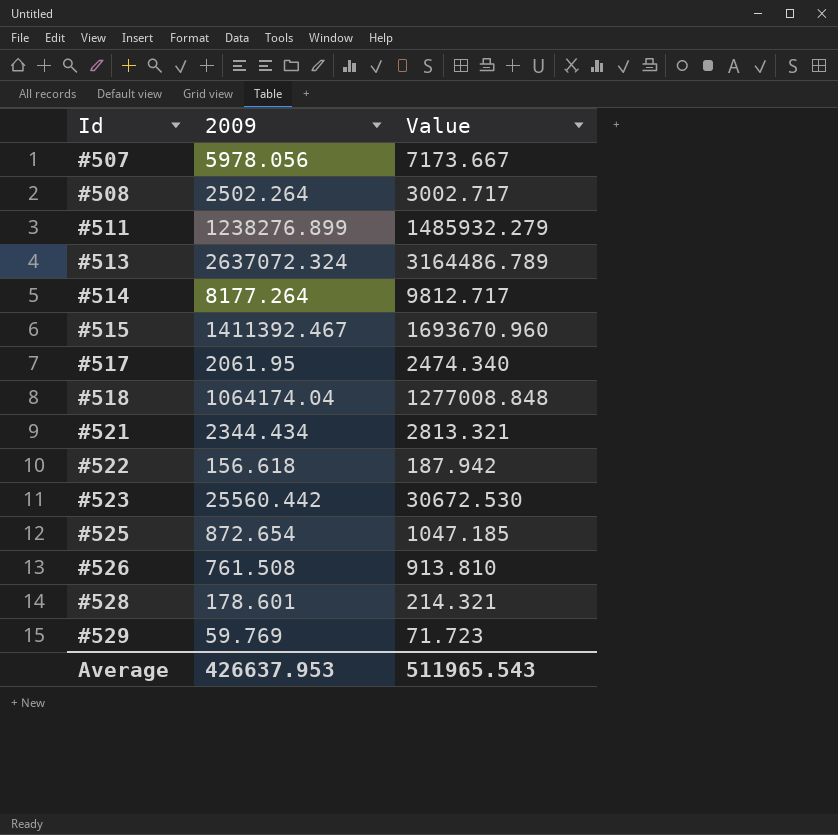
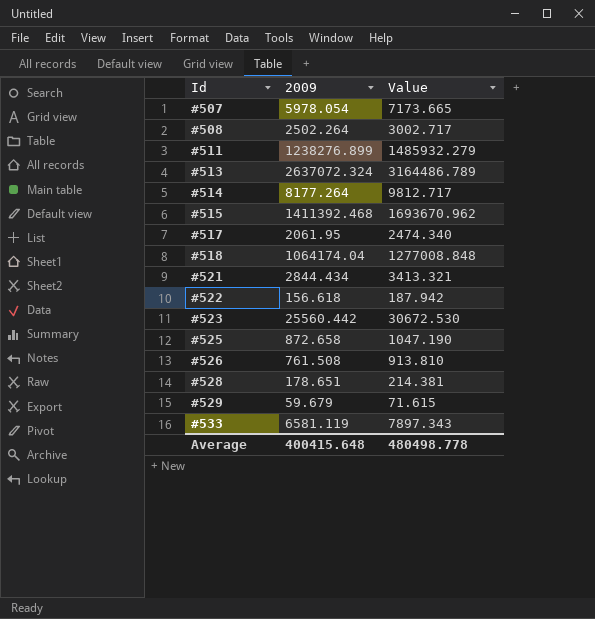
#507 | 2009: 5978.056 -> 5978.054
#507 | Value: 7173.667 -> 7173.665
#515 | 2009: 1411392.467 -> 1411392.468
#515 | Value: 1693670.960 -> 1693670.962
#521 | 2009: 2344.434 -> 2844.434
#521 | Value: 2813.321 -> 3413.321
#525 | 2009: 872.654 -> 872.658
#525 | Value: 1047.185 -> 1047.190
#528 | 2009: 178.601 -> 178.651
#528 | Value: 214.321 -> 214.381
#529 | 2009: 59.769 -> 59.679
#529 | Value: 71.723 -> 71.615
row #533: none -> 6581.119 | 7897.343
Average | 2009: 426637.953 -> 400415.648
Average | Value: 511965.543 -> 480498.778

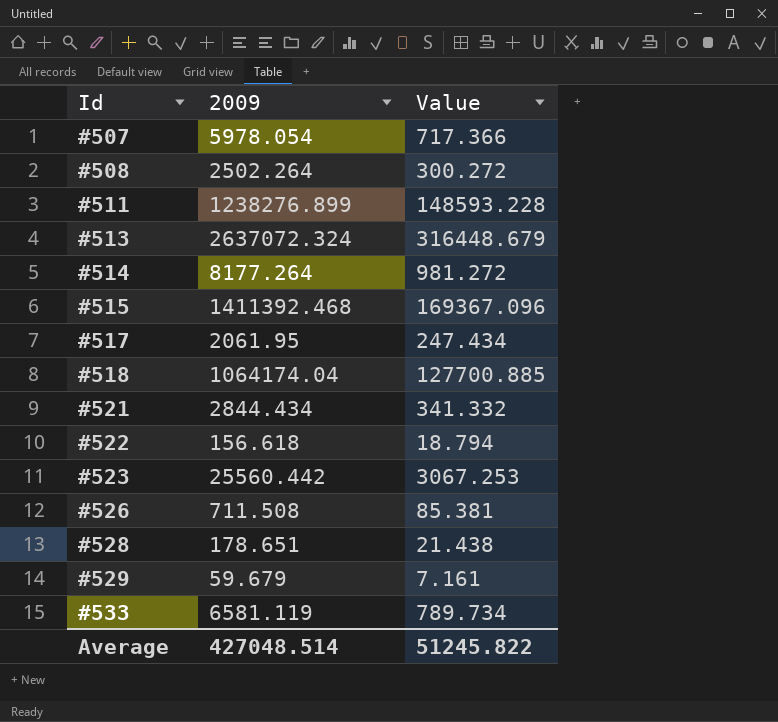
column Value | formula: [2009] * 1.2 -> [2009] * 0.12
row #525: 872.658 | 1047.190 -> none
#526 | 2009: 761.508 -> 711.508
Average | 2009: 400415.648 -> 427048.514
Average | Value: 480498.778 -> 51245.822

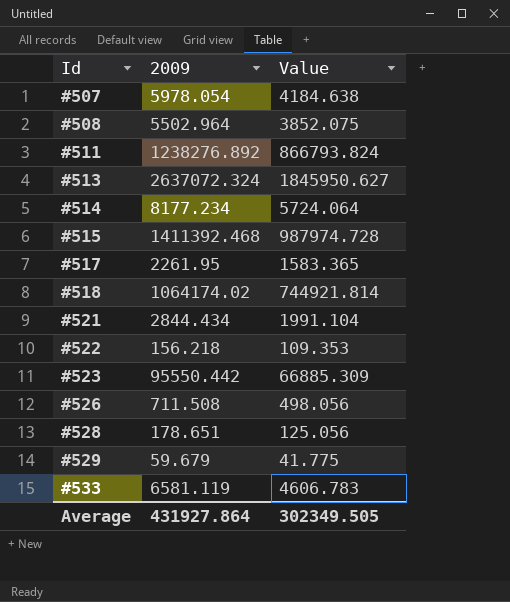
column Value | formula: [2009] * 0.12 -> [2009] * 0.7
#508 | 2009: 2502.264 -> 5502.964
#511 | 2009: 1238276.899 -> 1238276.892
#514 | 2009: 8177.264 -> 8177.234
#517 | 2009: 2061.95 -> 2261.95
#518 | 2009: 1064174.04 -> 1064174.02
#522 | 2009: 156.618 -> 156.218
#523 | 2009: 25560.442 -> 95550.442
Average | 2009: 427048.514 -> 431927.864
Average | Value: 51245.822 -> 302349.505

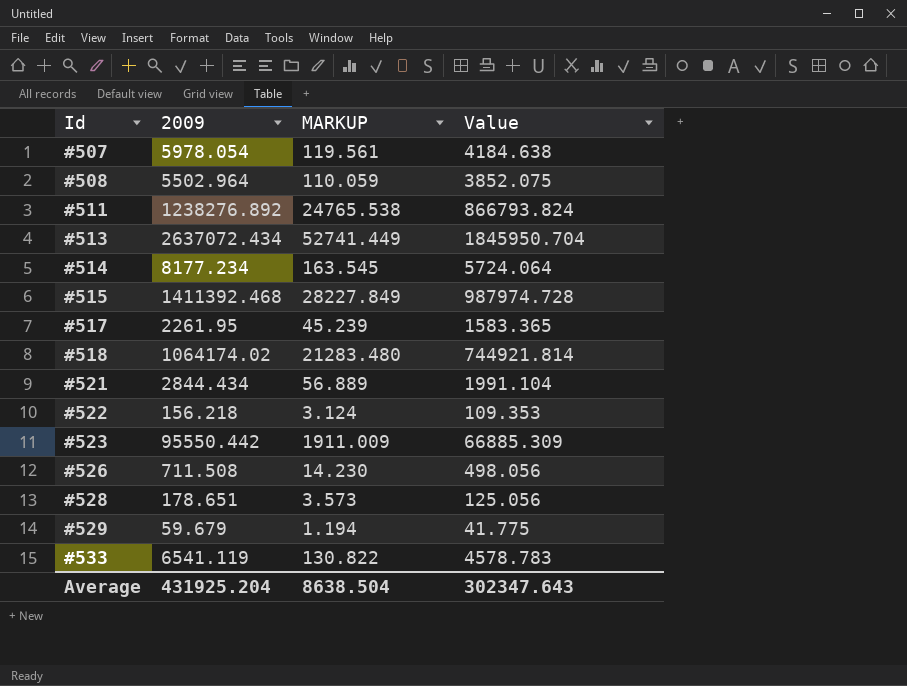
column MARKUP | formula: none -> [2009] * 0.02
#513 | 2009: 2637072.324 -> 2637072.434
#513 | Value: 1845950.627 -> 1845950.704
#533 | 2009: 6581.119 -> 6541.119
#533 | Value: 4606.783 -> 4578.783
Average | 2009: 431927.864 -> 431925.204
Average | Value: 302349.505 -> 302347.643

